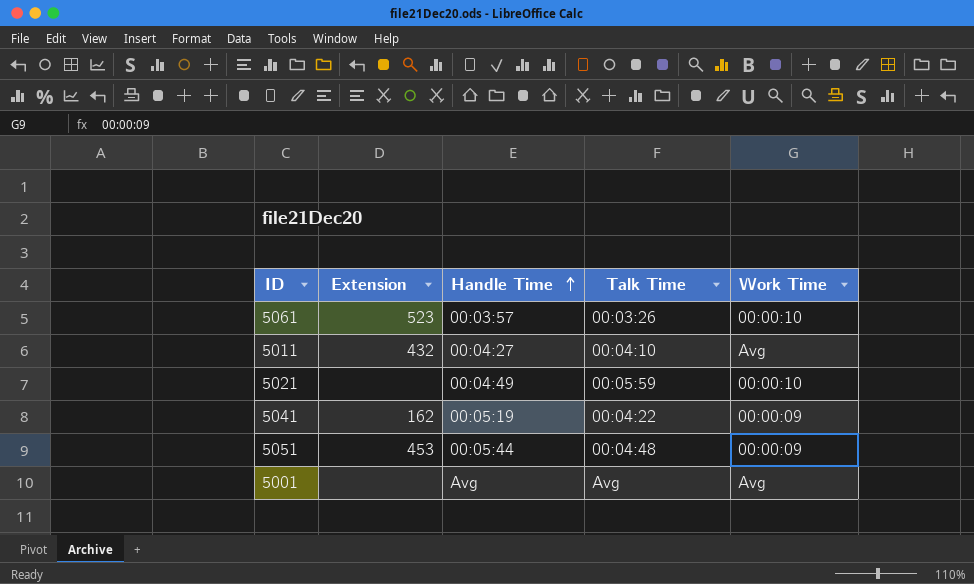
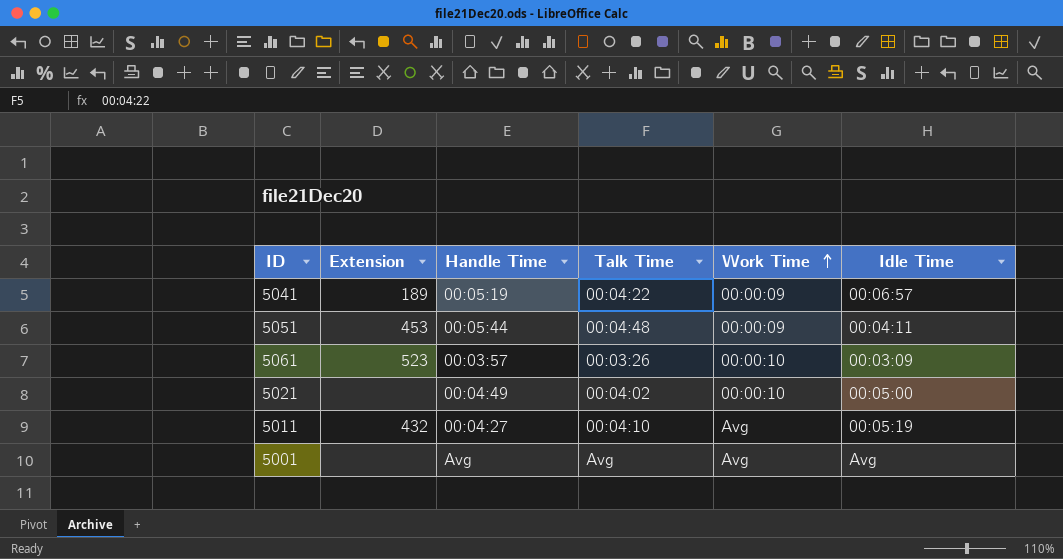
row order: Handle Time ascending -> Work Time ascending
column Idle Time | position: none -> 6
5041 | Extension: 162 -> 189
5021 | Talk Time: 00:05:59 -> 00:04:02

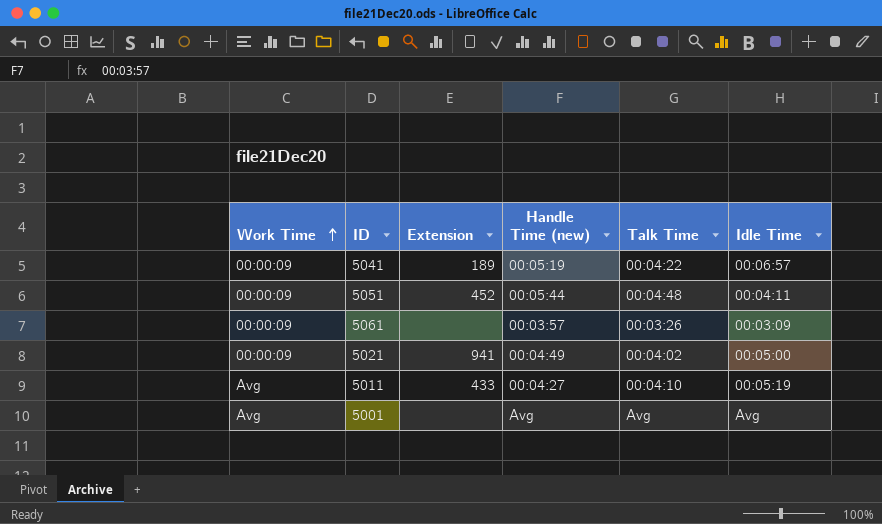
column Work Time | position: 5 -> 1
column name: Handle Time -> Handle Time (new)
5051 | Extension: 453 -> 452
5061 | Work Time: 00:00:10 -> 00:00:09
5061 | Extension: 523 -> none
5021 | Work Time: 00:00:10 -> 00:00:09
5021 | Extension: none -> 941
5011 | Extension: 432 -> 433

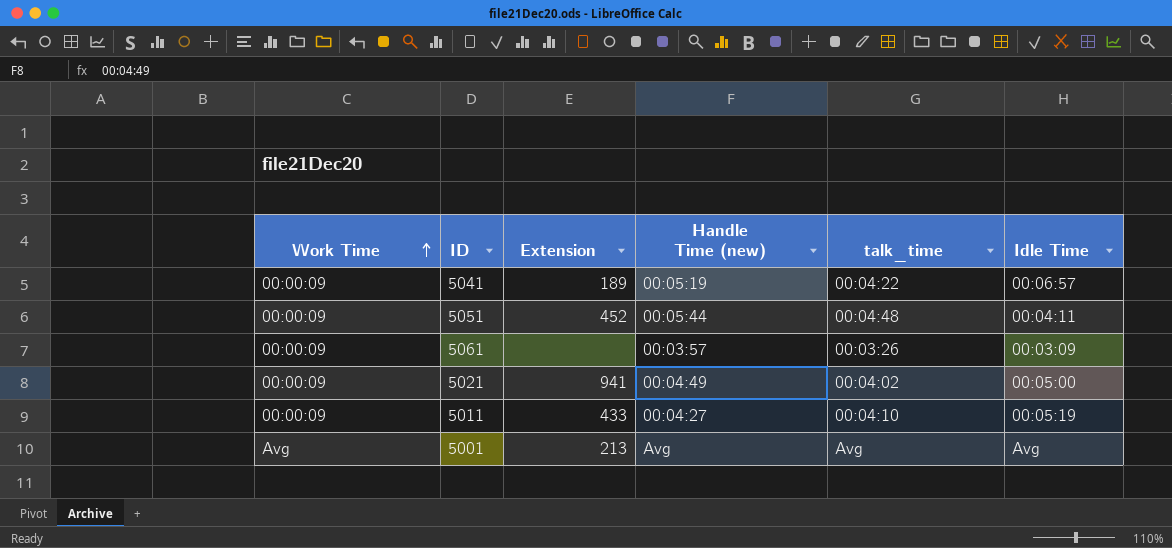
column name: Talk Time -> talk_time
5011 | Work Time: Avg -> 00:00:09
5001 | Extension: none -> 213

